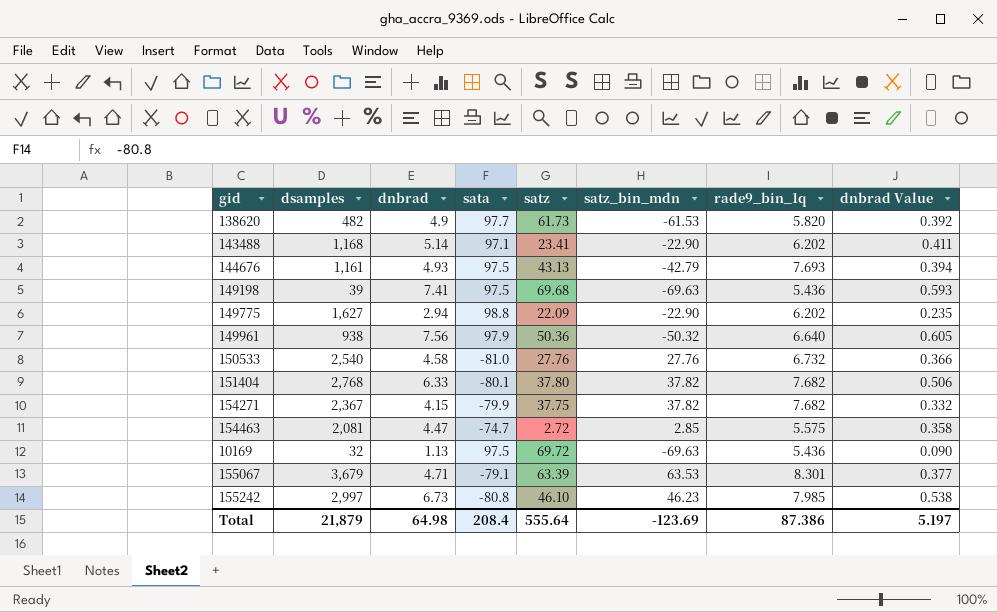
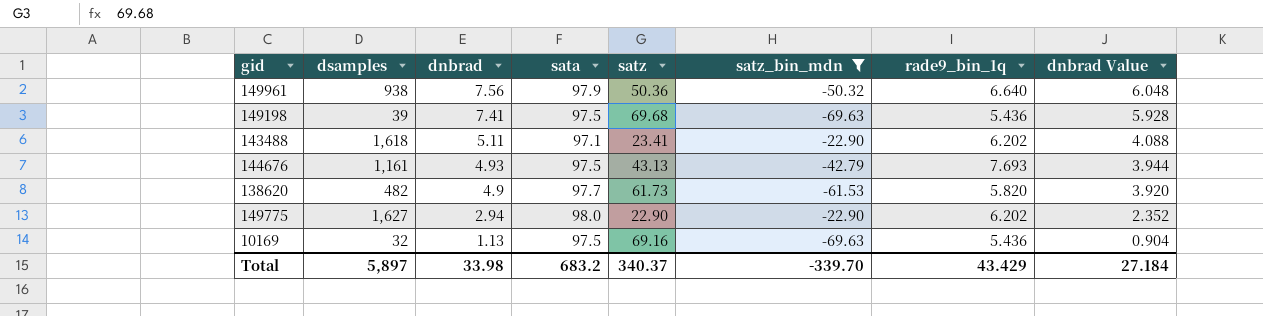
filter: none -> satz_bin_mdn <= -22.90
row order: none -> dnbrad descending
column dnbrad Value | formula: [dnbrad] * 0.08 -> [dnbrad] * 0.8
143488 | dsamples: 1,168 -> 1,618
143488 | dnbrad: 5.14 -> 5.11
149775 | sata: 98.8 -> 98.0
149775 | satz: 22.09 -> 22.90
10169 | satz: 69.72 -> 69.16
Total | dsamples: 21,879 -> 5,897
Total | dnbrad: 64.98 -> 33.98
Total | sata: 208.4 -> 683.2
Total | satz: 555.64 -> 340.37
Total | satz_bin_mdn: -123.69 -> -339.70
Total | rade9_bin_1q: 87.386 -> 43.429
Total | dnbrad Value: 5.197 -> 27.184

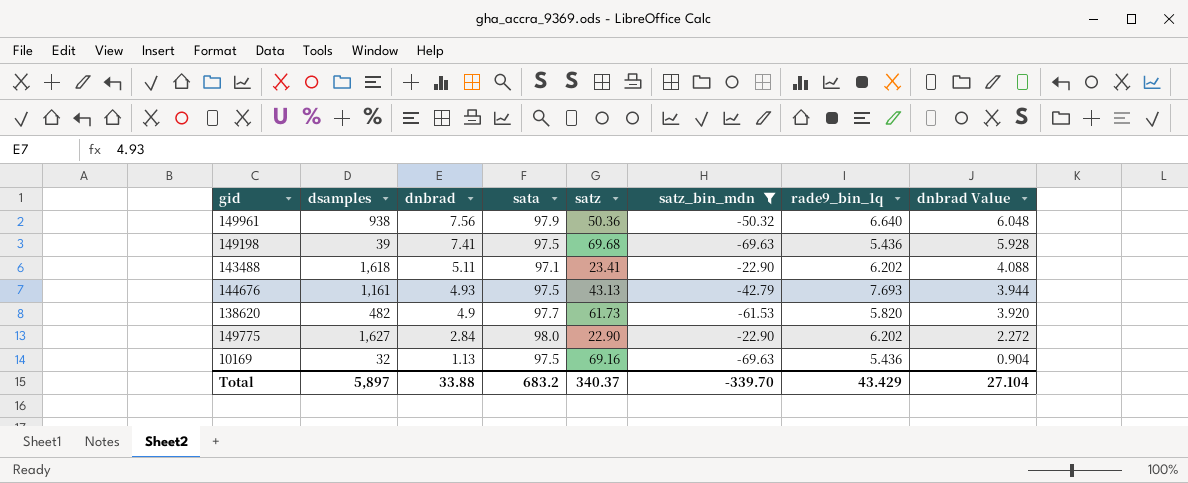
149775 | dnbrad: 2.94 -> 2.84
149775 | dnbrad Value: 2.352 -> 2.272
Total | dnbrad: 33.98 -> 33.88
Total | dnbrad Value: 27.184 -> 27.104

